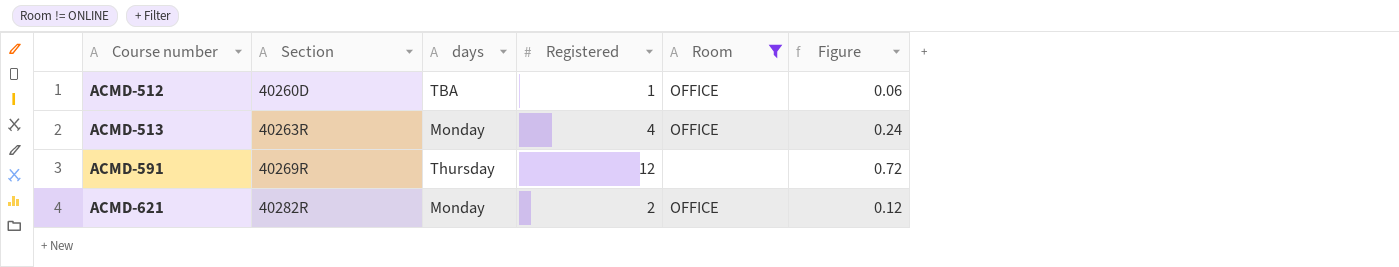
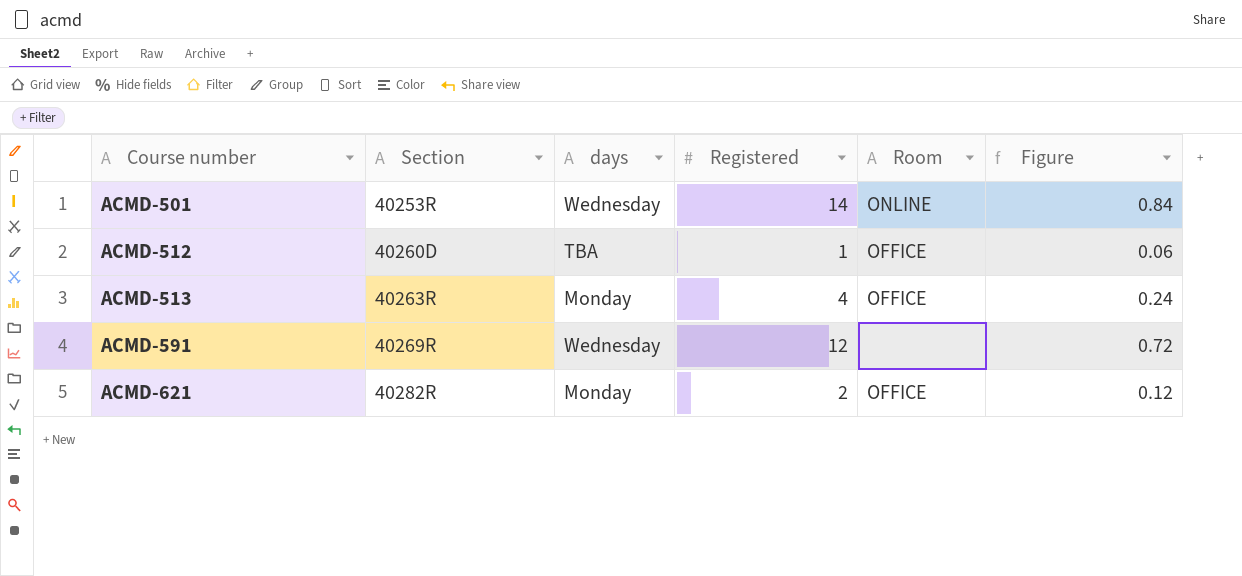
filter: Room != ONLINE -> none
ACMD-591 | days: Thursday -> Wednesday

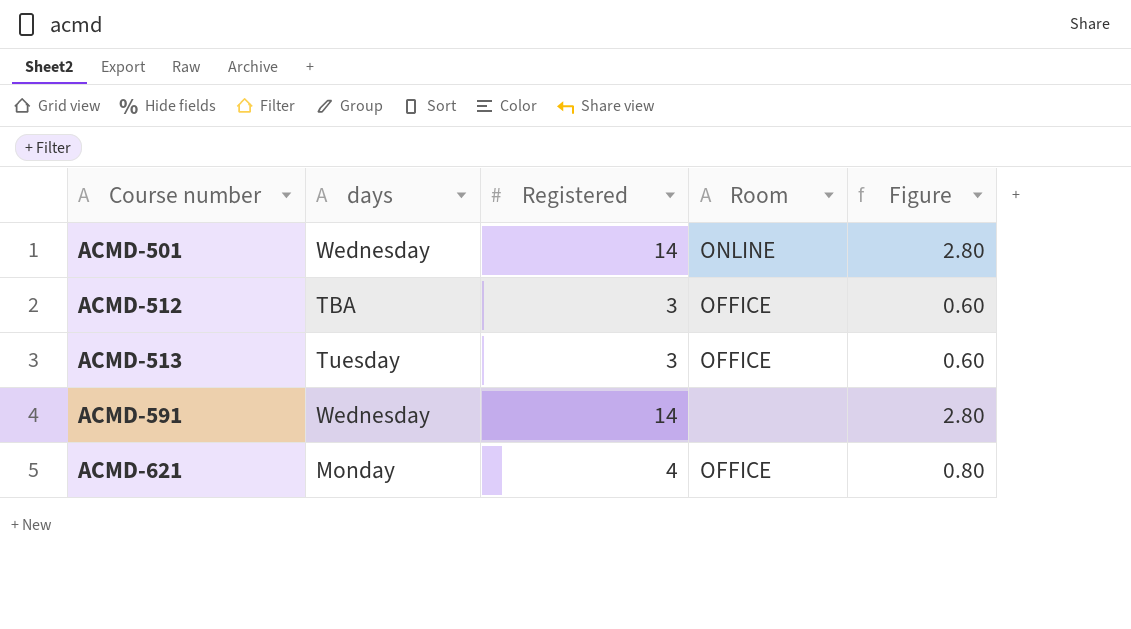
column Section | position: 2 -> none
column Figure | formula: [Registered] * 0.06 -> [Registered] * 0.2
ACMD-512 | Registered: 1 -> 3
ACMD-513 | days: Monday -> Tuesday
ACMD-513 | Registered: 4 -> 3
ACMD-591 | Registered: 12 -> 14
ACMD-621 | Registered: 2 -> 4

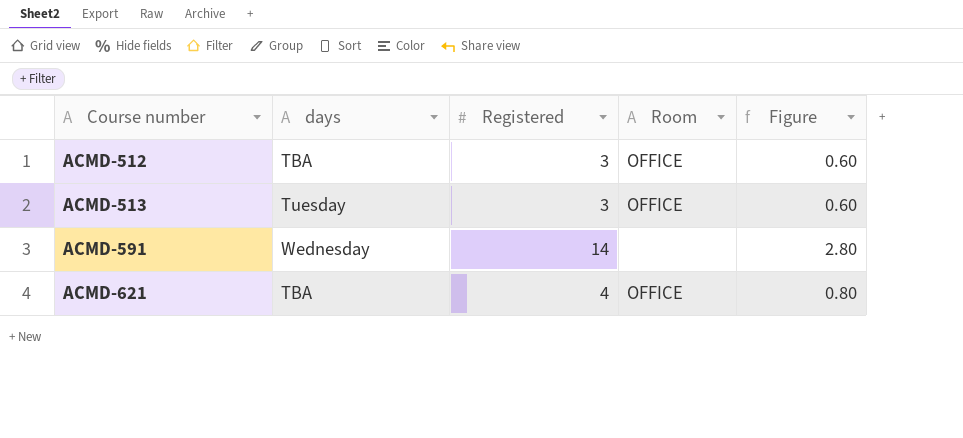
row ACMD-501: Wednesday | 14 | ONLINE | 2.80 -> none
ACMD-621 | days: Monday -> TBA

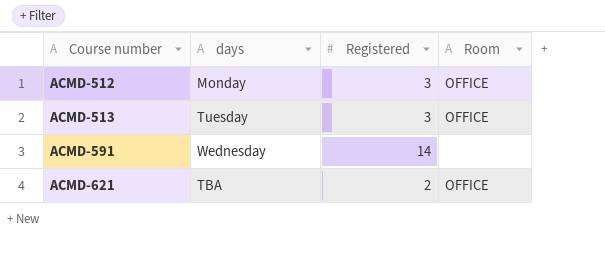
column Figure | formula: [Registered] * 0.2 -> none
ACMD-512 | days: TBA -> Monday
ACMD-621 | Registered: 4 -> 2

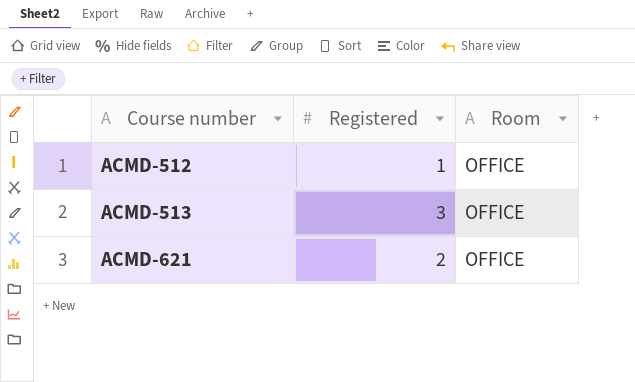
column days | position: 2 -> none
row ACMD-591: Wednesday | 14 | none -> none
ACMD-512 | Registered: 3 -> 1

